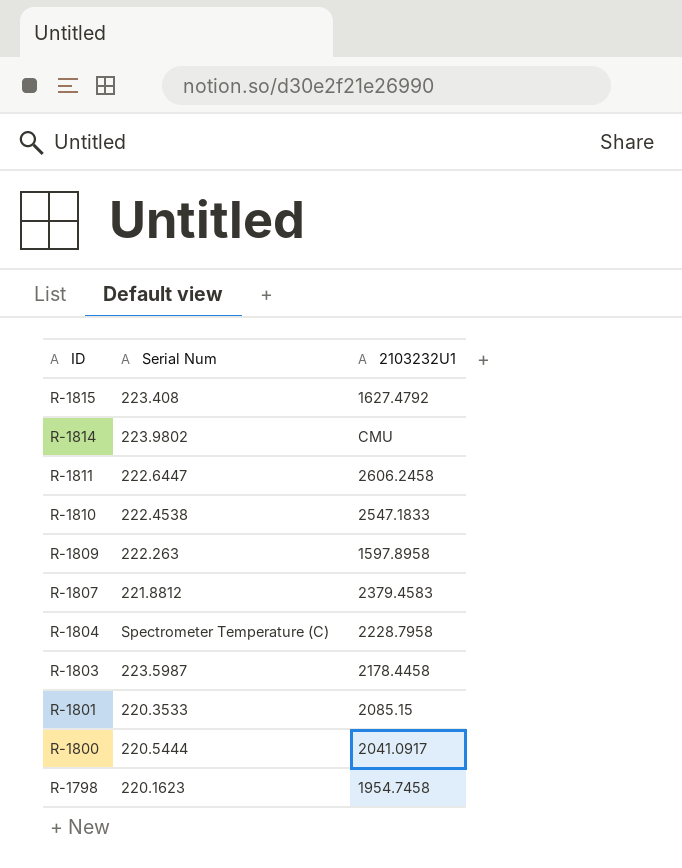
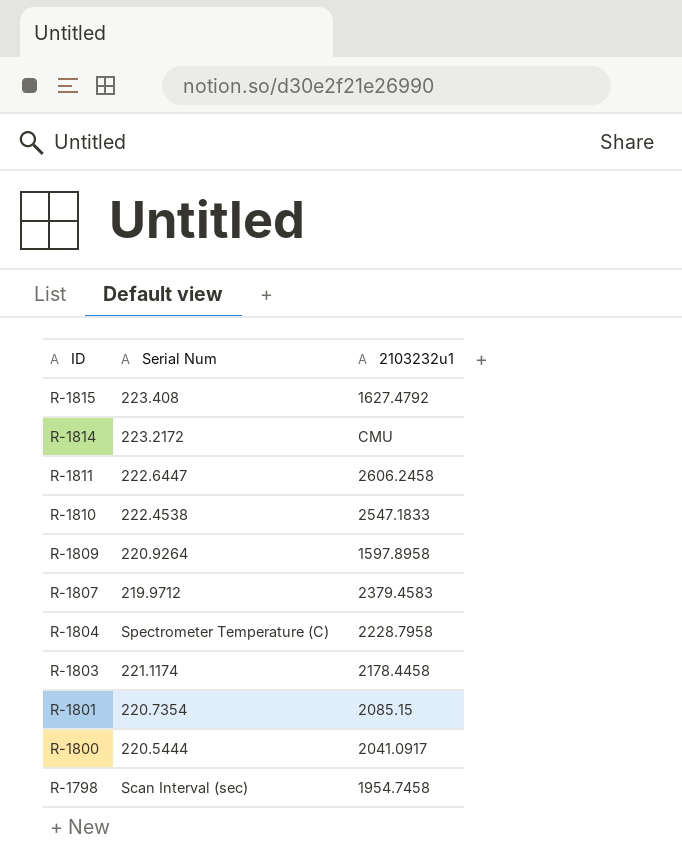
column name: 2103232U1 -> 2103232u1
R-1814 | Serial Num: 223.9802 -> 223.2172
R-1809 | Serial Num: 222.263 -> 220.9264
R-1807 | Serial Num: 221.8812 -> 219.9712
R-1803 | Serial Num: 223.5987 -> 221.1174
R-1801 | Serial Num: 220.3533 -> 220.7354
R-1798 | Serial Num: 220.1623 -> Scan Interval (sec)

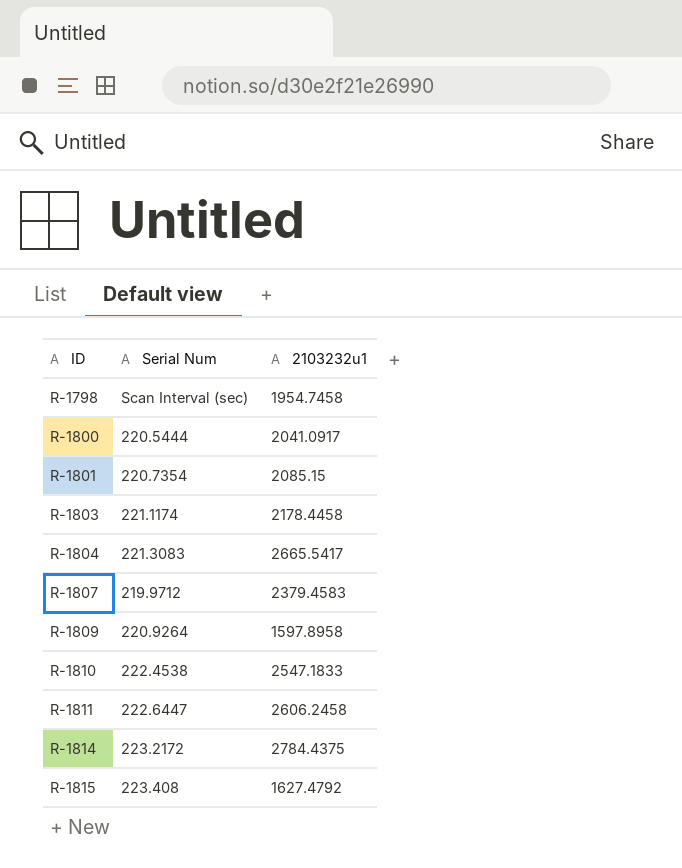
row order: ID descending -> ID ascending
R-1804 | Serial Num: Spectrometer Temperature (C) -> 221.3083
R-1804 | 2103232u1: 2228.7958 -> 2665.5417
R-1814 | 2103232u1: CMU -> 2784.4375

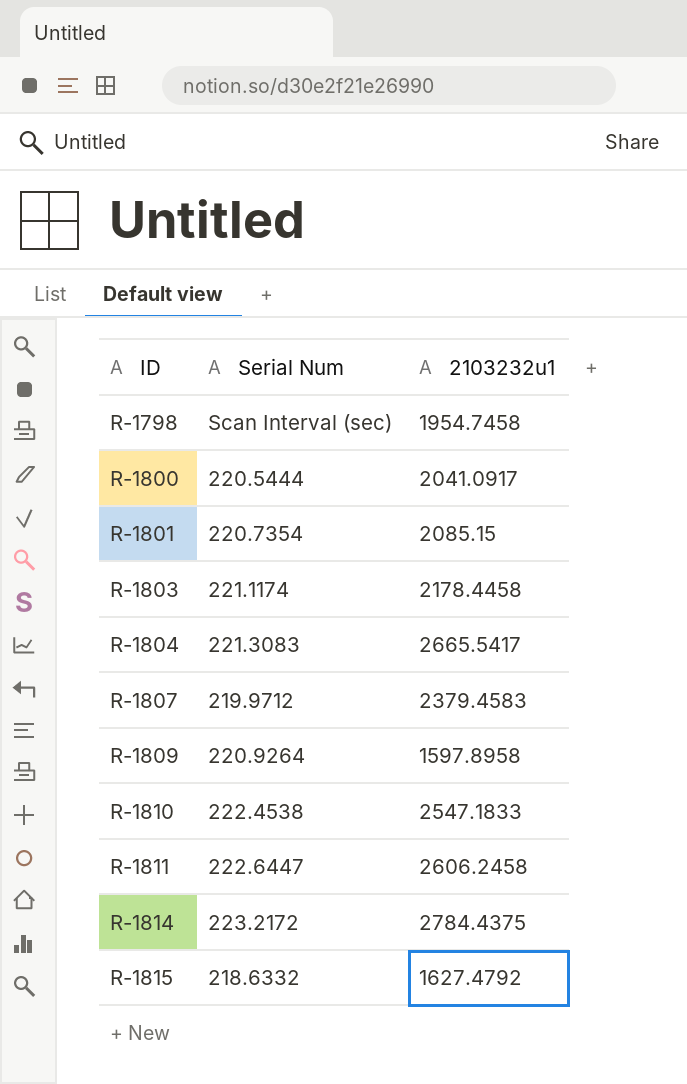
R-1815 | Serial Num: 223.408 -> 218.6332

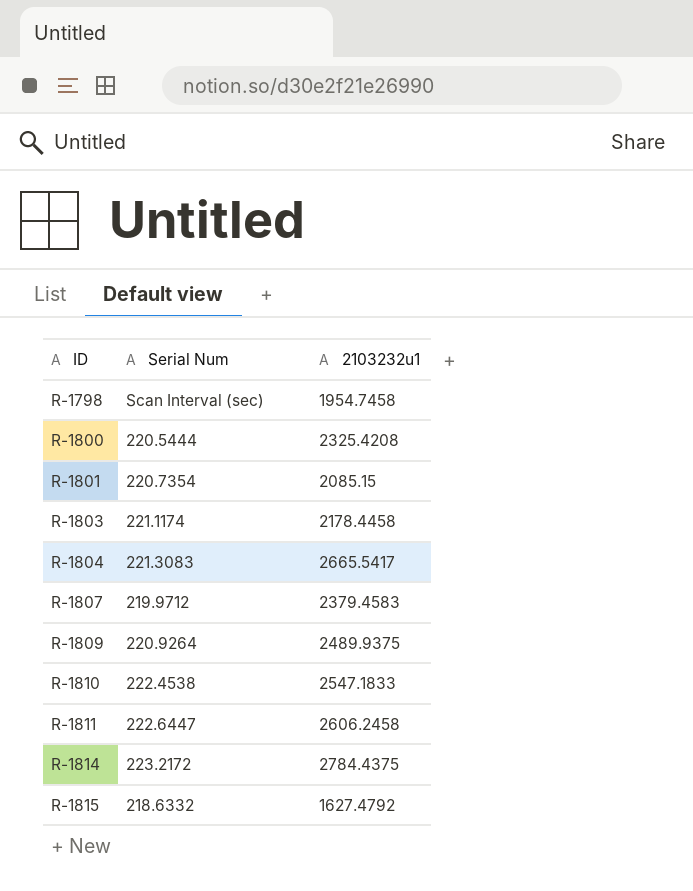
R-1800 | 2103232u1: 2041.0917 -> 2325.4208
R-1809 | 2103232u1: 1597.8958 -> 2489.9375

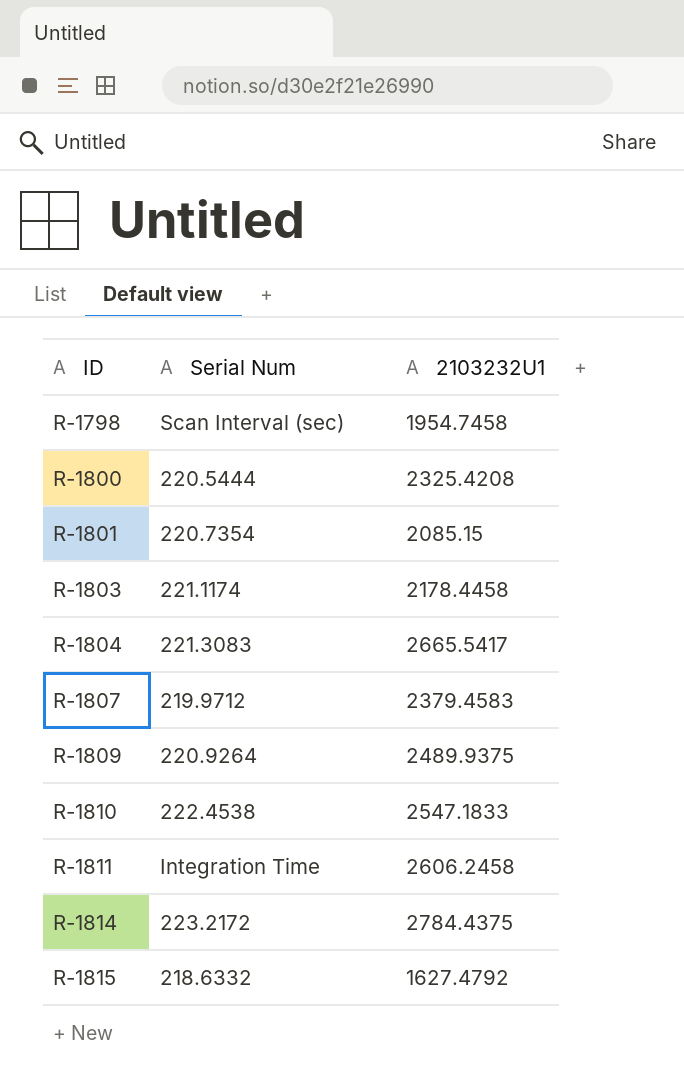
column name: 2103232u1 -> 2103232U1
R-1811 | Serial Num: 222.6447 -> Integration Time

